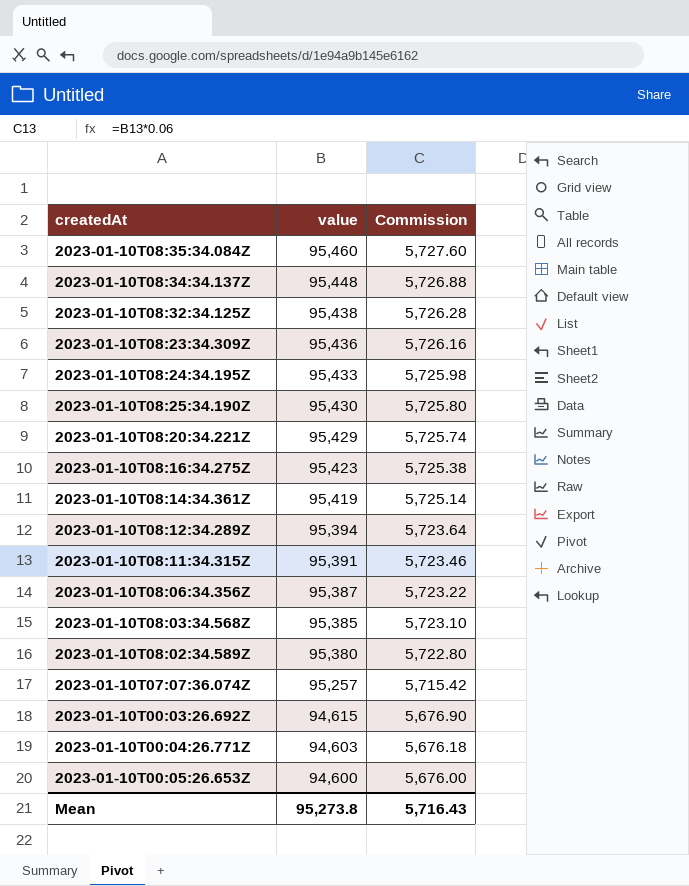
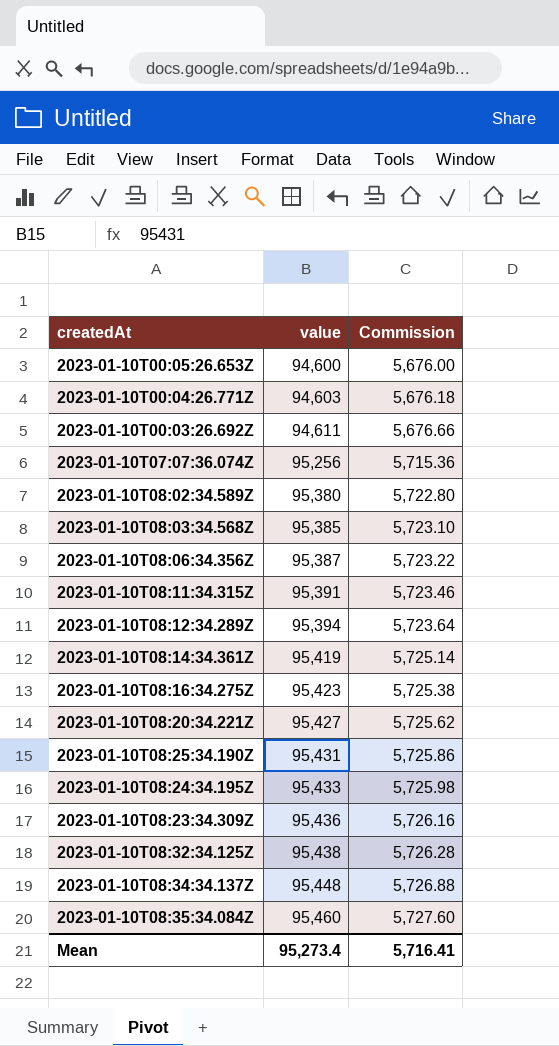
row order: value descending -> value ascending
2023-01-10T00:03:26.692Z | value: 94,615 -> 94,611
2023-01-10T00:03:26.692Z | Commission: 5,676.90 -> 5,676.66
2023-01-10T07:07:36.074Z | value: 95,257 -> 95,256
2023-01-10T07:07:36.074Z | Commission: 5,715.42 -> 5,715.36
2023-01-10T08:20:34.221Z | value: 95,429 -> 95,427
2023-01-10T08:20:34.221Z | Commission: 5,725.74 -> 5,725.62
2023-01-10T08:25:34.190Z | value: 95,430 -> 95,431
2023-01-10T08:25:34.190Z | Commission: 5,725.80 -> 5,725.86
Mean | value: 95,273.8 -> 95,273.4
Mean | Commission: 5,716.43 -> 5,716.41

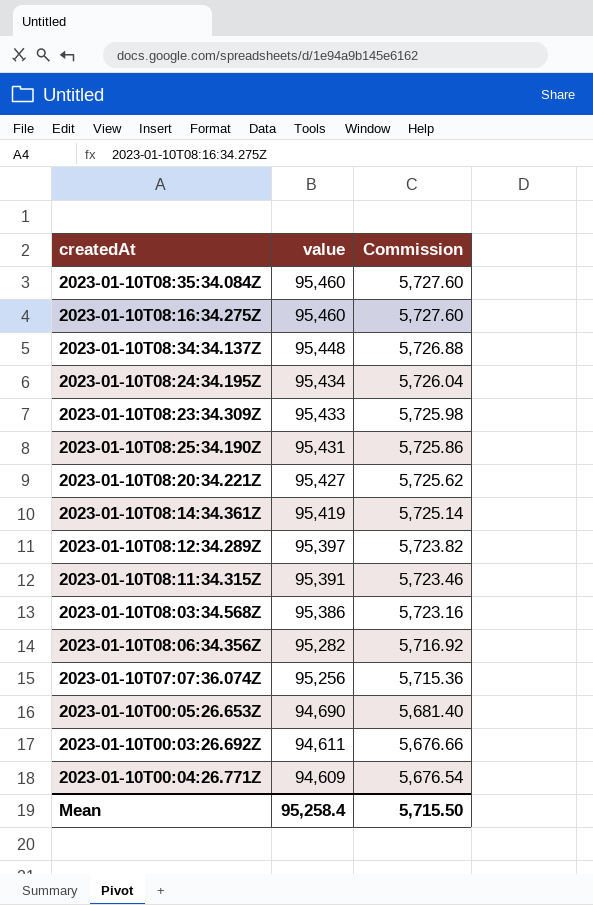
row order: value ascending -> value descending
row 2023-01-10T08:02:34.589Z: 95,380 | 5,722.80 -> none
row 2023-01-10T08:32:34.125Z: 95,438 | 5,726.28 -> none
2023-01-10T08:16:34.275Z | value: 95,423 -> 95,460
2023-01-10T08:16:34.275Z | Commission: 5,725.38 -> 5,727.60
2023-01-10T08:24:34.195Z | value: 95,433 -> 95,434
2023-01-10T08:24:34.195Z | Commission: 5,725.98 -> 5,726.04
2023-01-10T08:23:34.309Z | value: 95,436 -> 95,433
2023-01-10T08:23:34.309Z | Commission: 5,726.16 -> 5,725.98
2023-01-10T08:12:34.289Z | value: 95,394 -> 95,397
2023-01-10T08:12:34.289Z | Commission: 5,723.64 -> 5,723.82
2023-01-10T08:03:34.568Z | value: 95,385 -> 95,386
2023-01-10T08:03:34.568Z | Commission: 5,723.10 -> 5,723.16
2023-01-10T08:06:34.356Z | value: 95,387 -> 95,282
2023-01-10T08:06:34.356Z | Commission: 5,723.22 -> 5,716.92
2023-01-10T00:05:26.653Z | value: 94,600 -> 94,690
2023-01-10T00:05:26.653Z | Commission: 5,676.00 -> 5,681.40
2023-01-10T00:04:26.771Z | value: 94,603 -> 94,609
2023-01-10T00:04:26.771Z | Commission: 5,676.18 -> 5,676.54
Mean | value: 95,273.4 -> 95,258.4
Mean | Commission: 5,716.41 -> 5,715.50

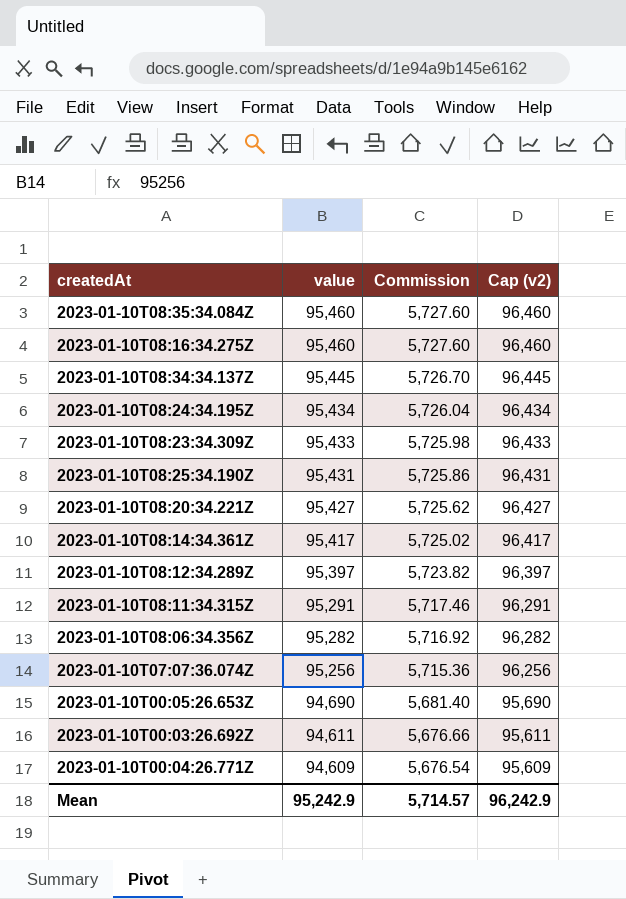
column Cap (v2) | formula: none -> [value] + 1000
row 2023-01-10T08:03:34.568Z: 95,386 | 5,723.16 -> none
2023-01-10T08:34:34.137Z | value: 95,448 -> 95,445
2023-01-10T08:34:34.137Z | Commission: 5,726.88 -> 5,726.70
2023-01-10T08:14:34.361Z | value: 95,419 -> 95,417
2023-01-10T08:14:34.361Z | Commission: 5,725.14 -> 5,725.02
2023-01-10T08:11:34.315Z | value: 95,391 -> 95,291
2023-01-10T08:11:34.315Z | Commission: 5,723.46 -> 5,717.46
Mean | value: 95,258.4 -> 95,242.9
Mean | Commission: 5,715.50 -> 5,714.57

